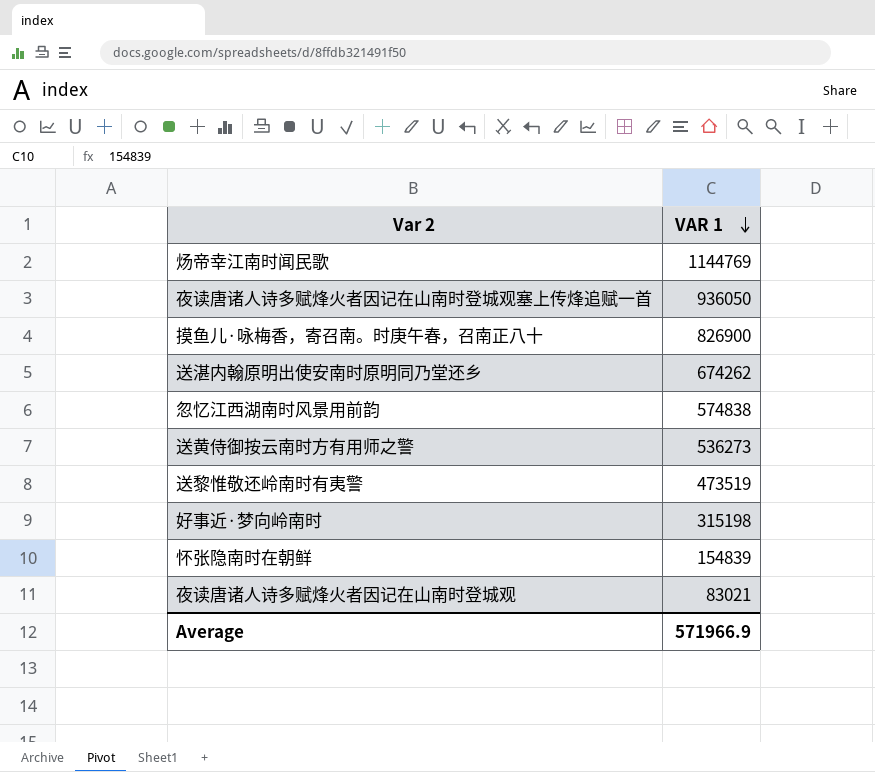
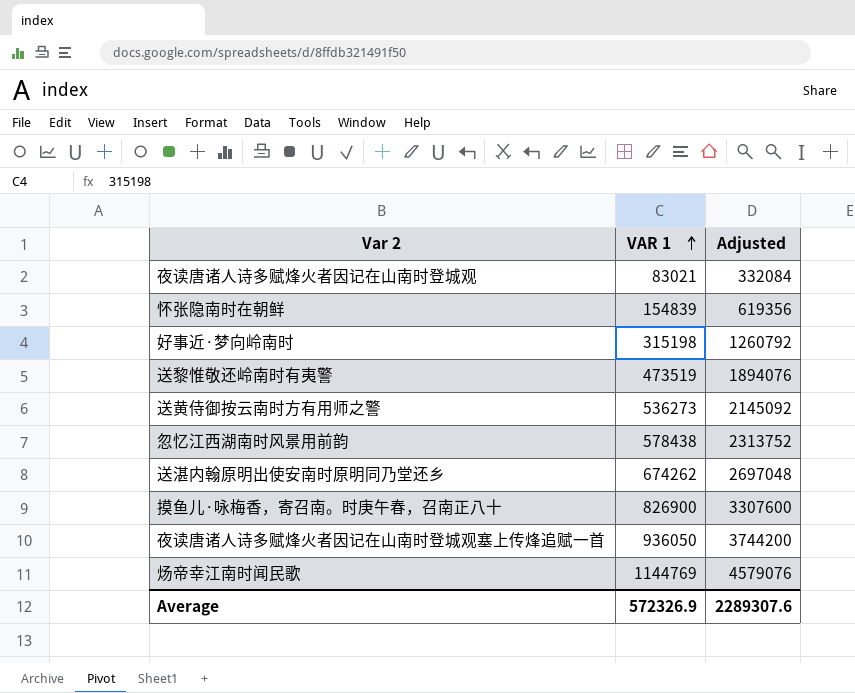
row order: VAR 1 descending -> VAR 1 ascending
column Adjusted | formula: none -> [VAR 1] * 4
忽忆江西湖南时风景用前韵 | VAR 1: 574838 -> 578438
Average | VAR 1: 571966.9 -> 572326.9

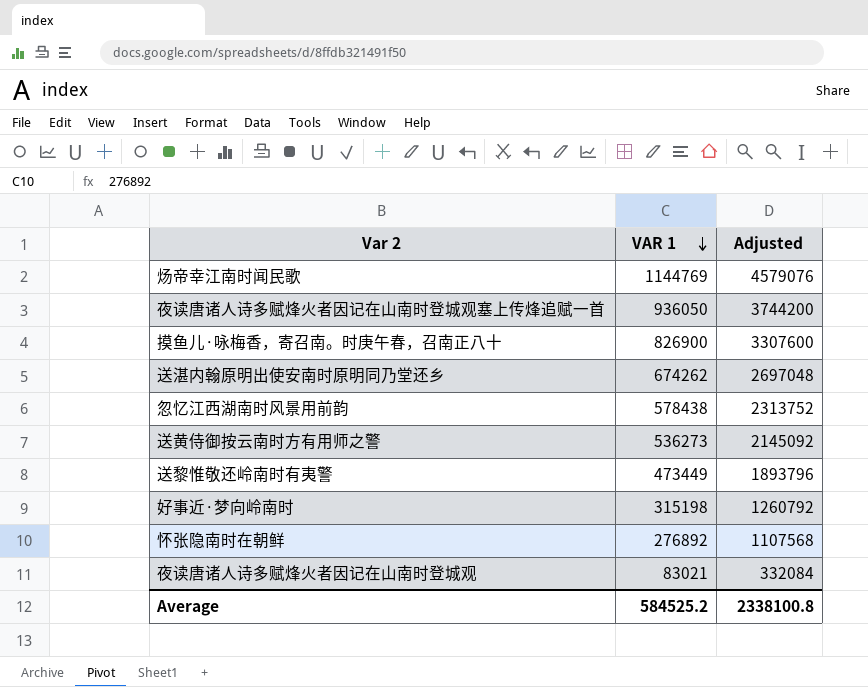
row order: VAR 1 ascending -> VAR 1 descending
送黎惟敬还岭南时有夷警 | VAR 1: 473519 -> 473449
送黎惟敬还岭南时有夷警 | Adjusted: 1894076 -> 1893796
怀张隐南时在朝鲜 | VAR 1: 154839 -> 276892
怀张隐南时在朝鲜 | Adjusted: 619356 -> 1107568
Average | VAR 1: 572326.9 -> 584525.2
Average | Adjusted: 2289307.6 -> 2338100.8

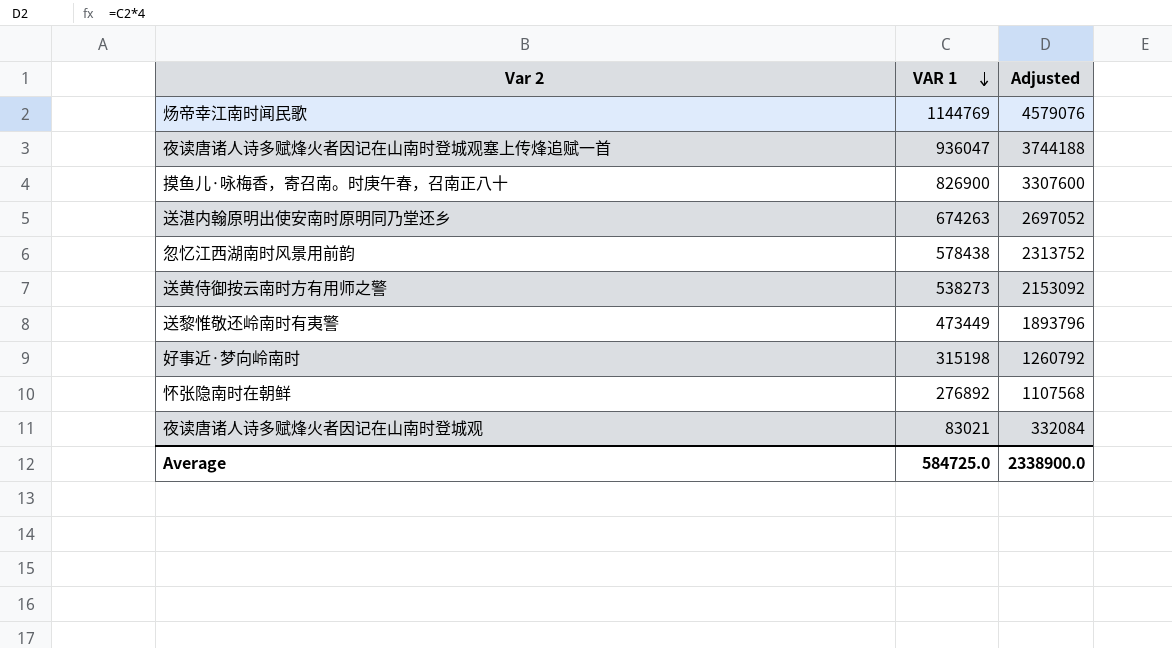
夜读唐诸人诗多赋烽火者因记在山南时登城观塞上传烽追赋一首 | VAR 1: 936050 -> 936047
夜读唐诸人诗多赋烽火者因记在山南时登城观塞上传烽追赋一首 | Adjusted: 3744200 -> 3744188
送湛内翰原明出使安南时原明同乃堂还乡 | VAR 1: 674262 -> 674263
送湛内翰原明出使安南时原明同乃堂还乡 | Adjusted: 2697048 -> 2697052
送黄侍御按云南时方有用师之警 | VAR 1: 536273 -> 538273
送黄侍御按云南时方有用师之警 | Adjusted: 2145092 -> 2153092
Average | VAR 1: 584525.2 -> 584725.0
Average | Adjusted: 2338100.8 -> 2338900.0

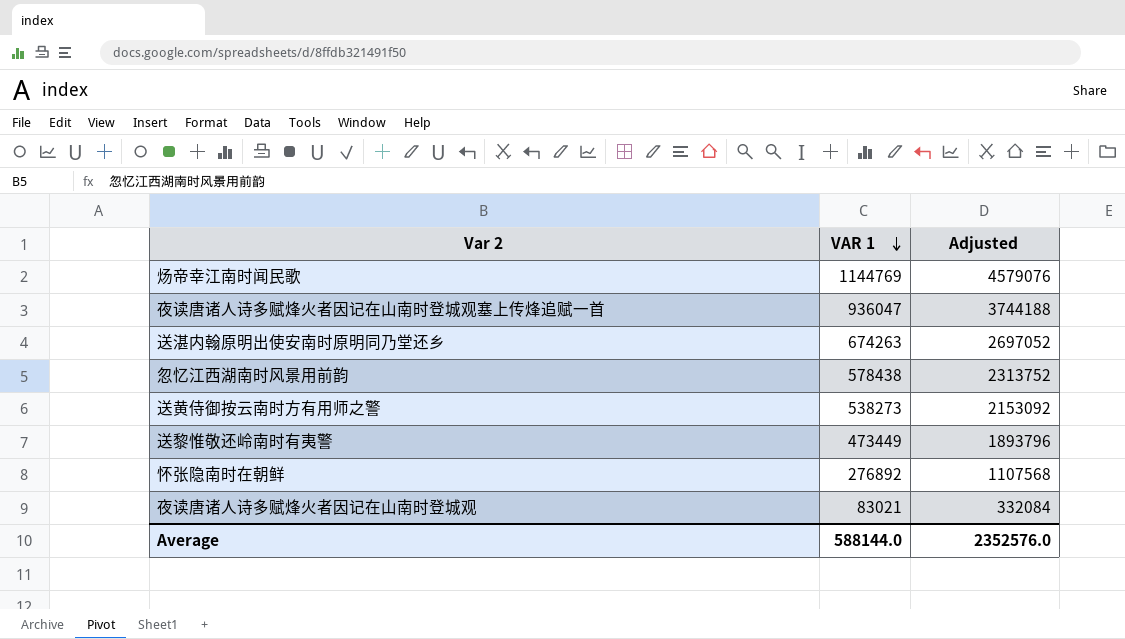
row 摸鱼儿·咏梅香，寄召南。时庚午春，召南正八十: 826900 | 3307600 -> none
row 好事近·梦向岭南时: 315198 | 1260792 -> none
Average | VAR 1: 584725.0 -> 588144.0
Average | Adjusted: 2338900.0 -> 2352576.0

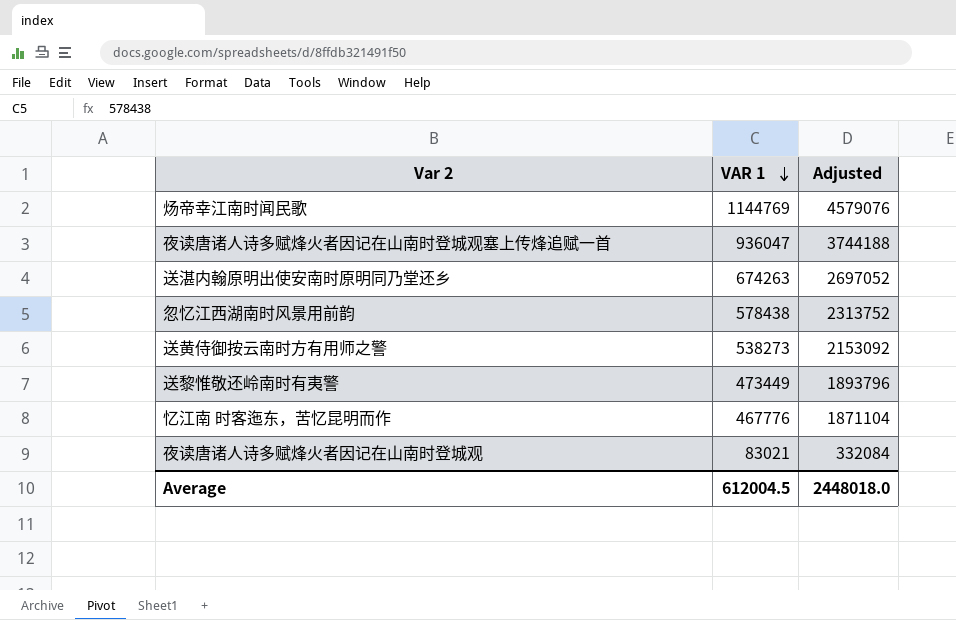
row 怀张隐南时在朝鲜: 276892 | 1107568 -> none
row 忆江南 时客迤东，苦忆昆明而作: none -> 467776 | 1871104
Average | VAR 1: 588144.0 -> 612004.5
Average | Adjusted: 2352576.0 -> 2448018.0

